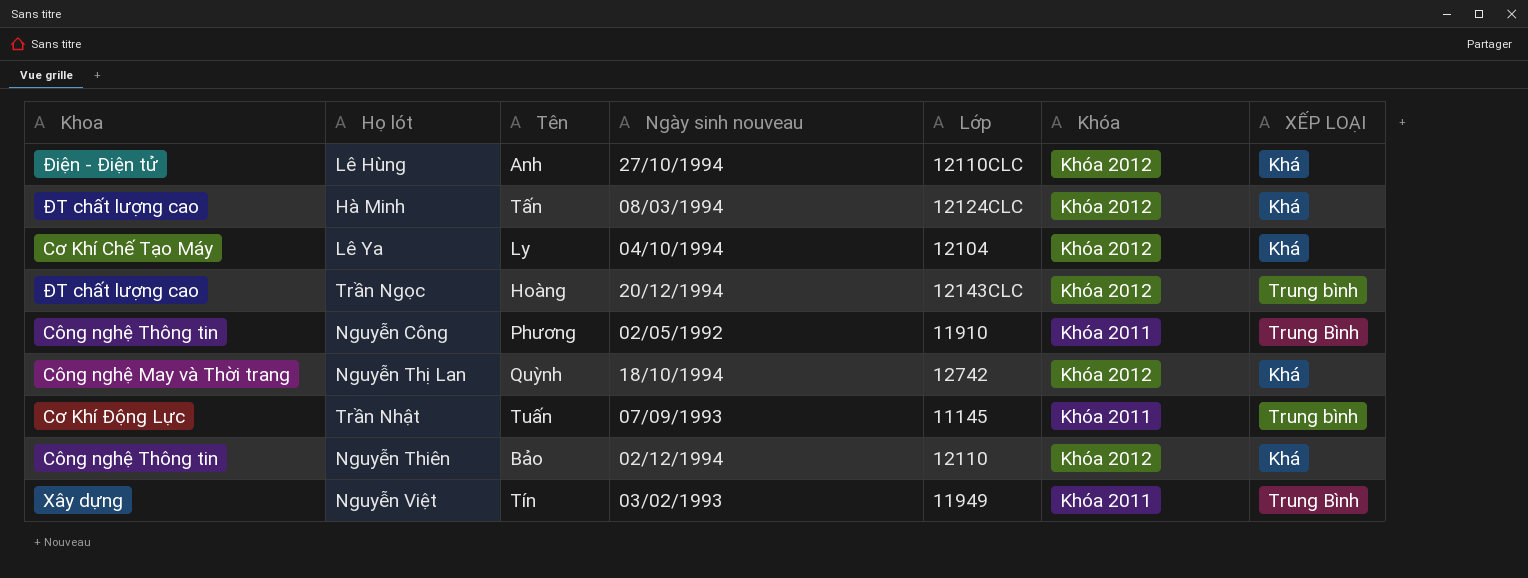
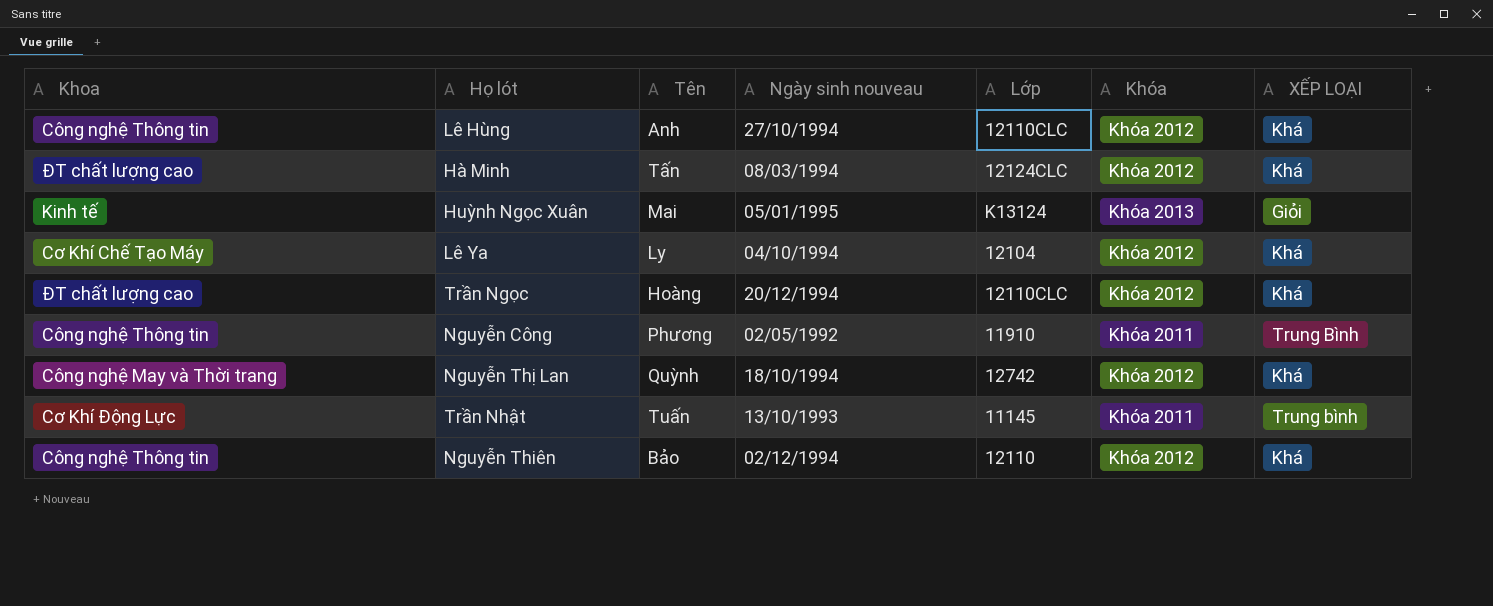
row Nguyễn Việt: Xây dựng | Tín | 03/02/1993 | 11949 | Khóa 2011 | Trung Bình -> none
Lê Hùng | Khoa: Điện - Điện tử -> Công nghệ Thông tin
row Huỳnh Ngọc Xuân: none -> Kinh tế | Mai | 05/01/1995 | K13124 | Khóa 2013 | Giỏi
Trần Ngọc | Lớp: 12143CLC -> 12110CLC
Trần Ngọc | XẾP LOẠI: Trung bình -> Khá
Trần Nhật | Ngày sinh nouveau: 07/09/1993 -> 13/10/1993

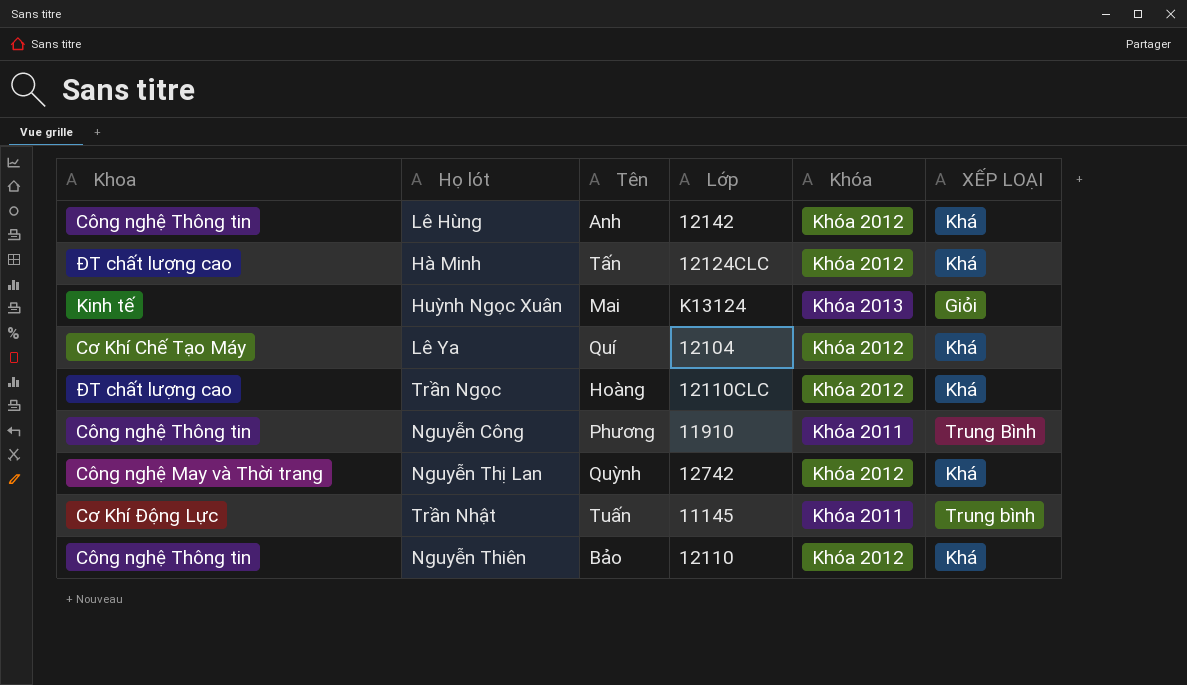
column Ngày sinh nouveau | position: 4 -> none
Lê Hùng | Lớp: 12110CLC -> 12142
Lê Ya | Tên: Ly -> Quí

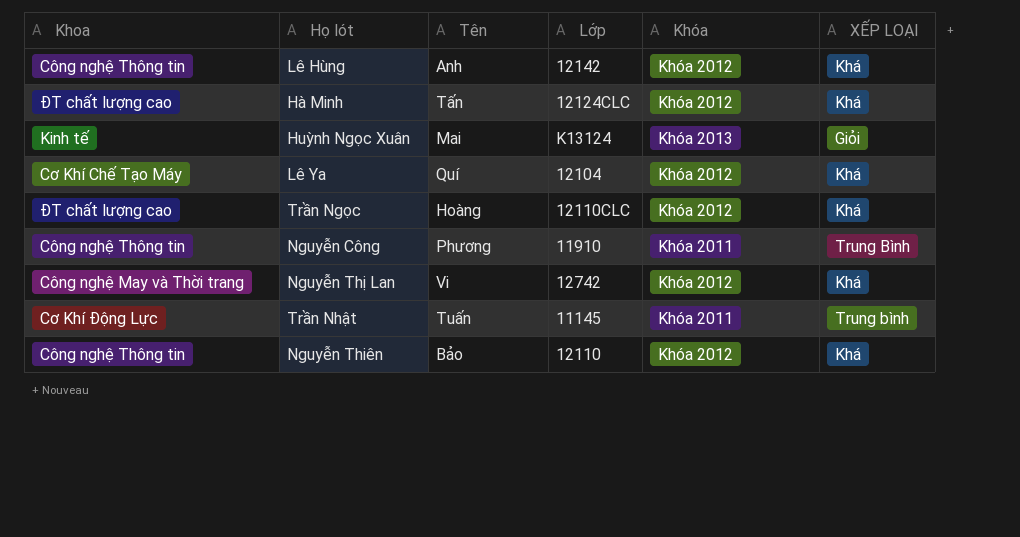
Nguyễn Thị Lan | Tên: Quỳnh -> Vi

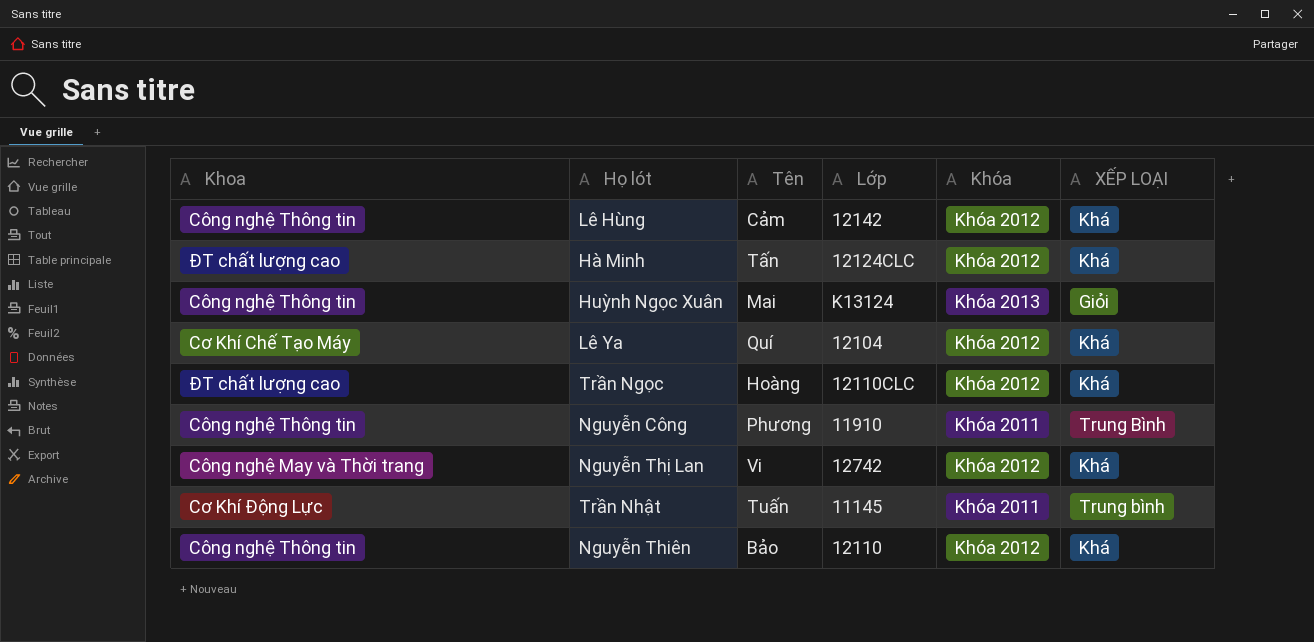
Lê Hùng | Tên: Anh -> Cảm
Huỳnh Ngọc Xuân | Khoa: Kinh tế -> Công nghệ Thông tin

